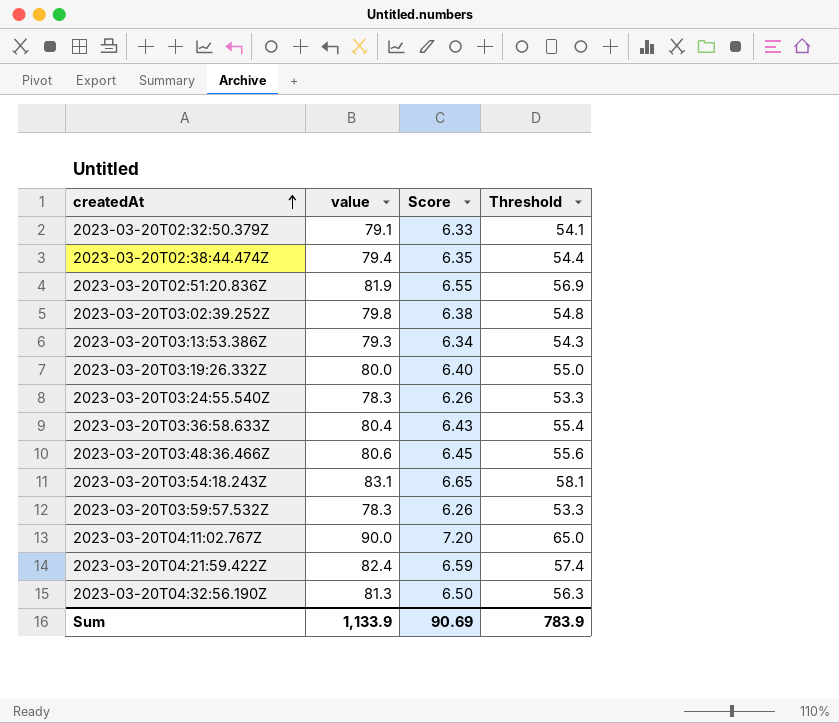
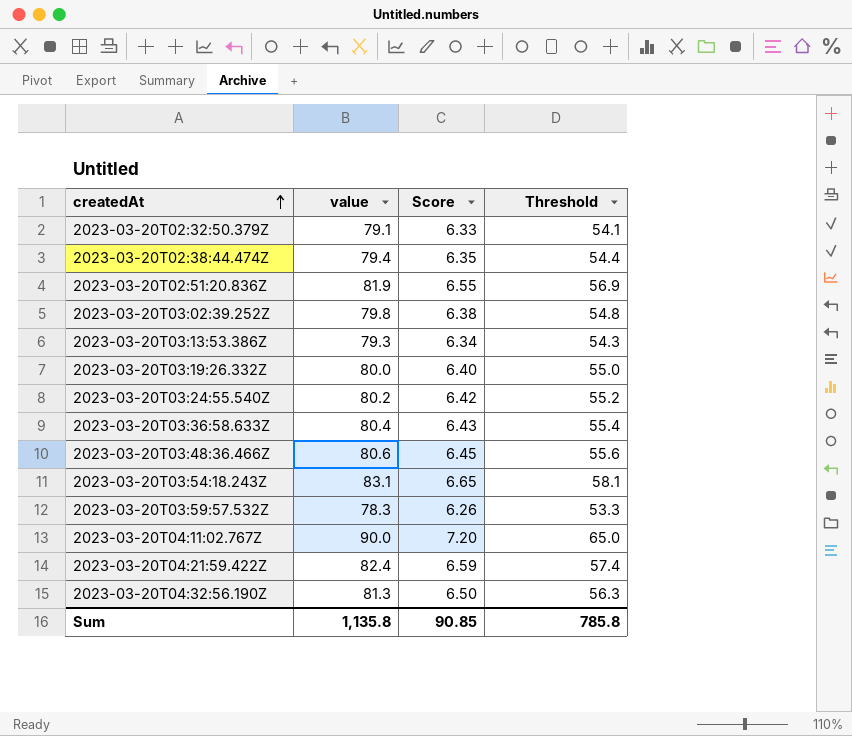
2023-03-20T03:24:55.540Z | value: 78.3 -> 80.2
2023-03-20T03:24:55.540Z | Score: 6.26 -> 6.42
2023-03-20T03:24:55.540Z | Threshold: 53.3 -> 55.2
Sum | value: 1,133.9 -> 1,135.8
Sum | Score: 90.69 -> 90.85
Sum | Threshold: 783.9 -> 785.8

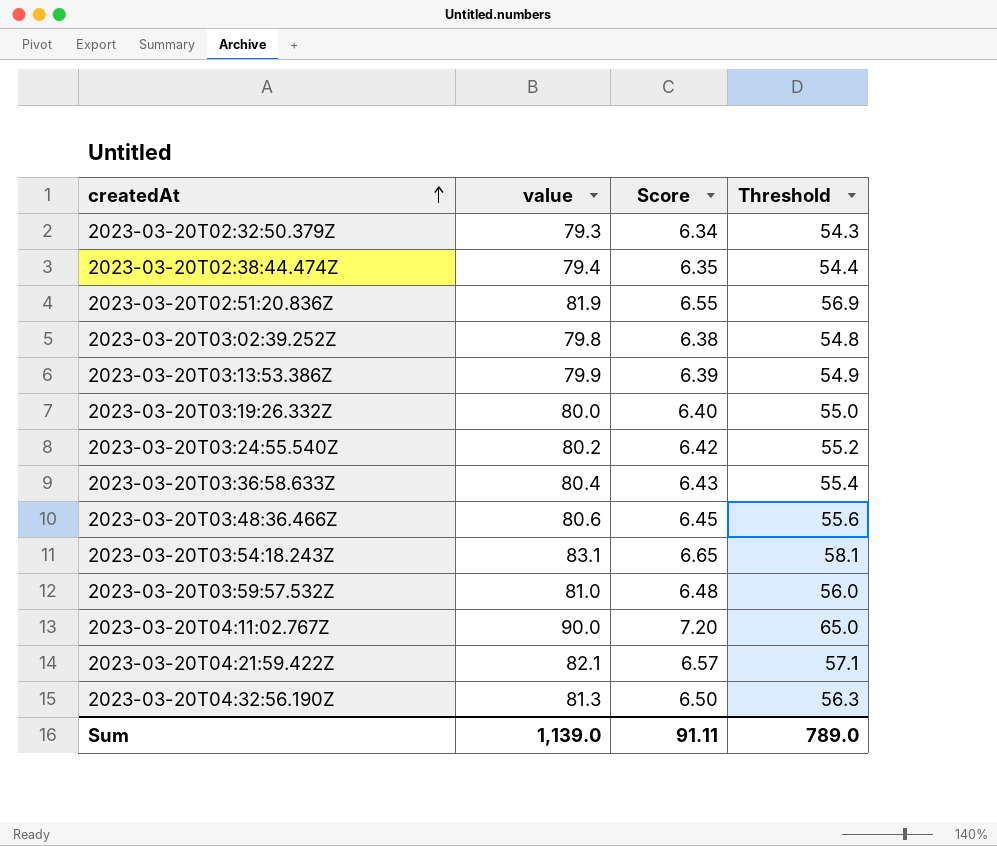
2023-03-20T02:32:50.379Z | value: 79.1 -> 79.3
2023-03-20T02:32:50.379Z | Score: 6.33 -> 6.34
2023-03-20T02:32:50.379Z | Threshold: 54.1 -> 54.3
2023-03-20T03:13:53.386Z | value: 79.3 -> 79.9
2023-03-20T03:13:53.386Z | Score: 6.34 -> 6.39
2023-03-20T03:13:53.386Z | Threshold: 54.3 -> 54.9
2023-03-20T03:59:57.532Z | value: 78.3 -> 81.0
2023-03-20T03:59:57.532Z | Score: 6.26 -> 6.48
2023-03-20T03:59:57.532Z | Threshold: 53.3 -> 56.0
2023-03-20T04:21:59.422Z | value: 82.4 -> 82.1
2023-03-20T04:21:59.422Z | Score: 6.59 -> 6.57
2023-03-20T04:21:59.422Z | Threshold: 57.4 -> 57.1
Sum | value: 1,135.8 -> 1,139.0
Sum | Score: 90.85 -> 91.11
Sum | Threshold: 785.8 -> 789.0

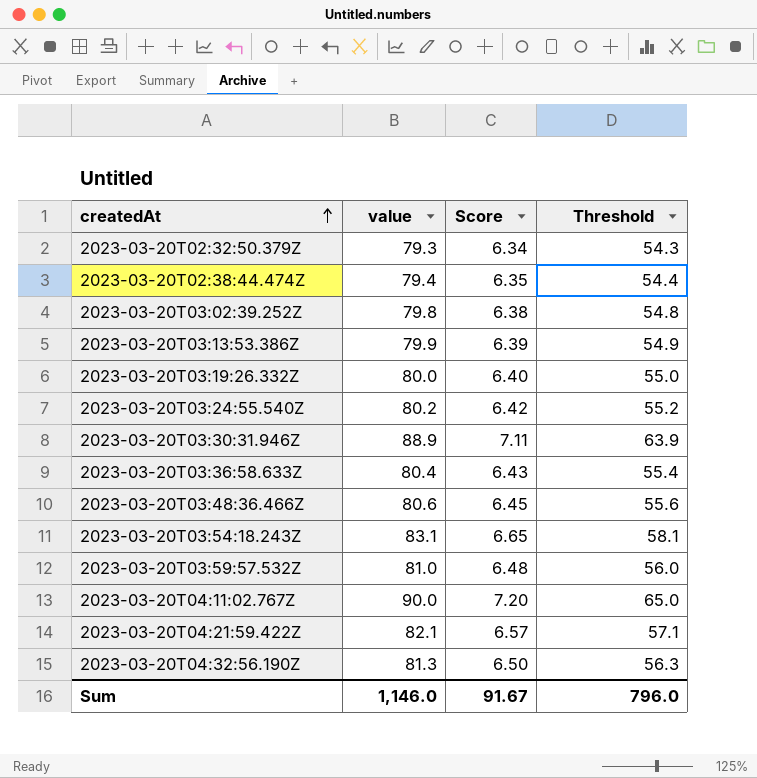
row 2023-03-20T02:51:20.836Z: 81.9 | 6.55 | 56.9 -> none
row 2023-03-20T03:30:31.946Z: none -> 88.9 | 7.11 | 63.9
Sum | value: 1,139.0 -> 1,146.0
Sum | Score: 91.11 -> 91.67
Sum | Threshold: 789.0 -> 796.0

